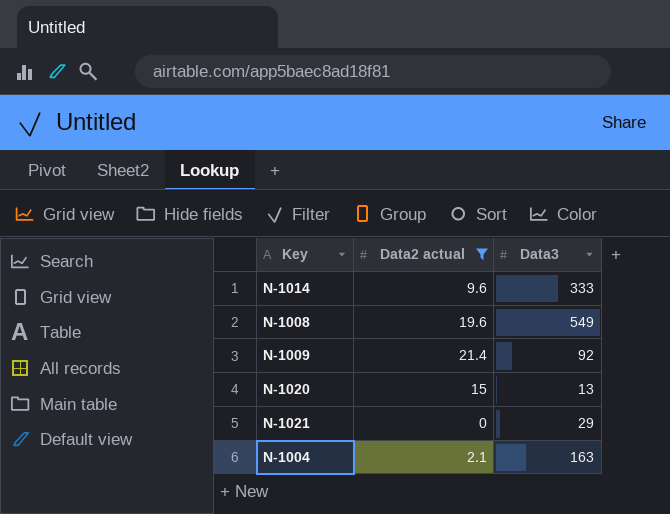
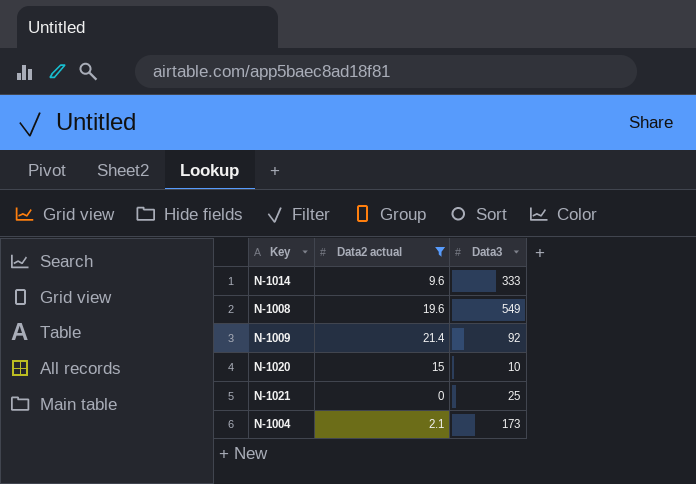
N-1020 | Data3: 13 -> 10
N-1021 | Data3: 29 -> 25
N-1004 | Data3: 163 -> 173

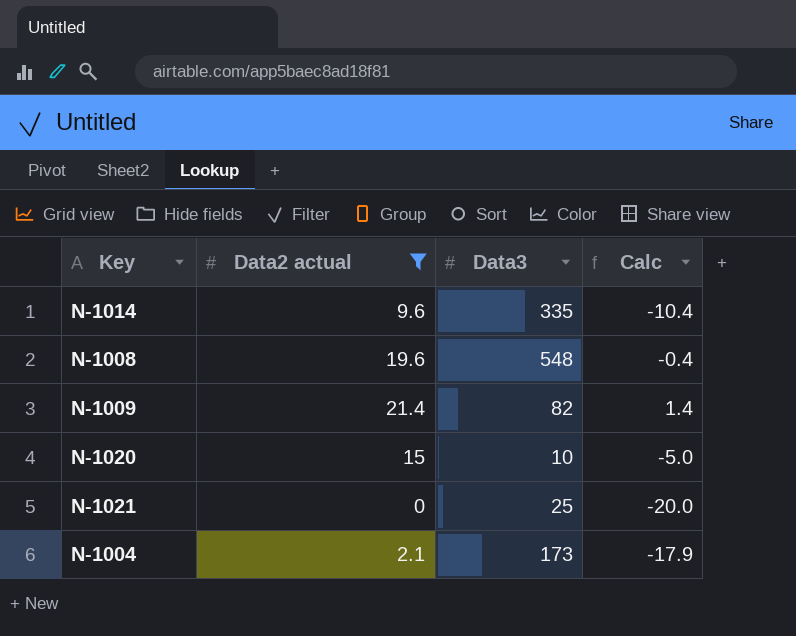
column Calc | formula: none -> [Data2 actual] - 20
N-1014 | Data3: 333 -> 335
N-1008 | Data3: 549 -> 548
N-1009 | Data3: 92 -> 82

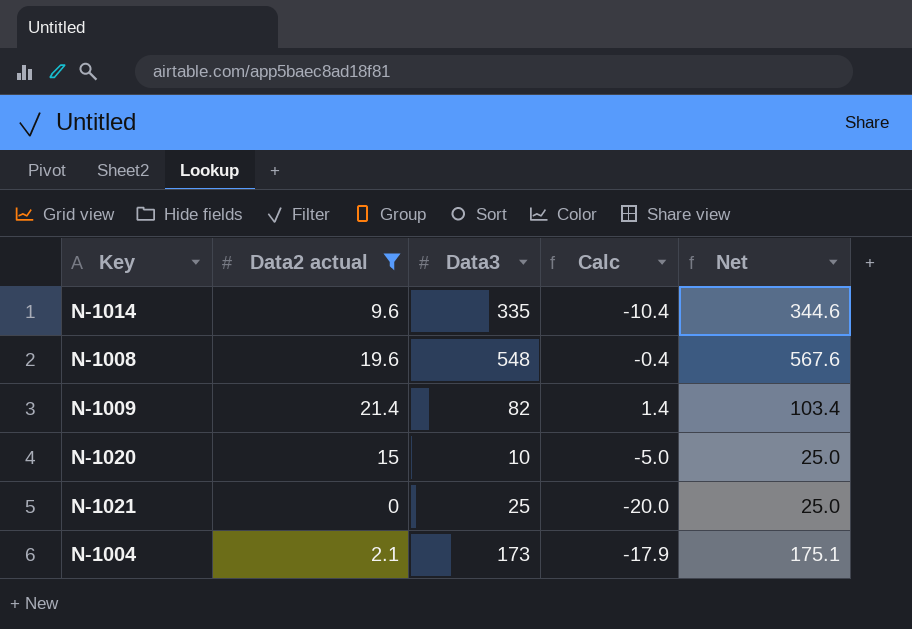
column Net | formula: none -> [Data2 actual] + [Data3]

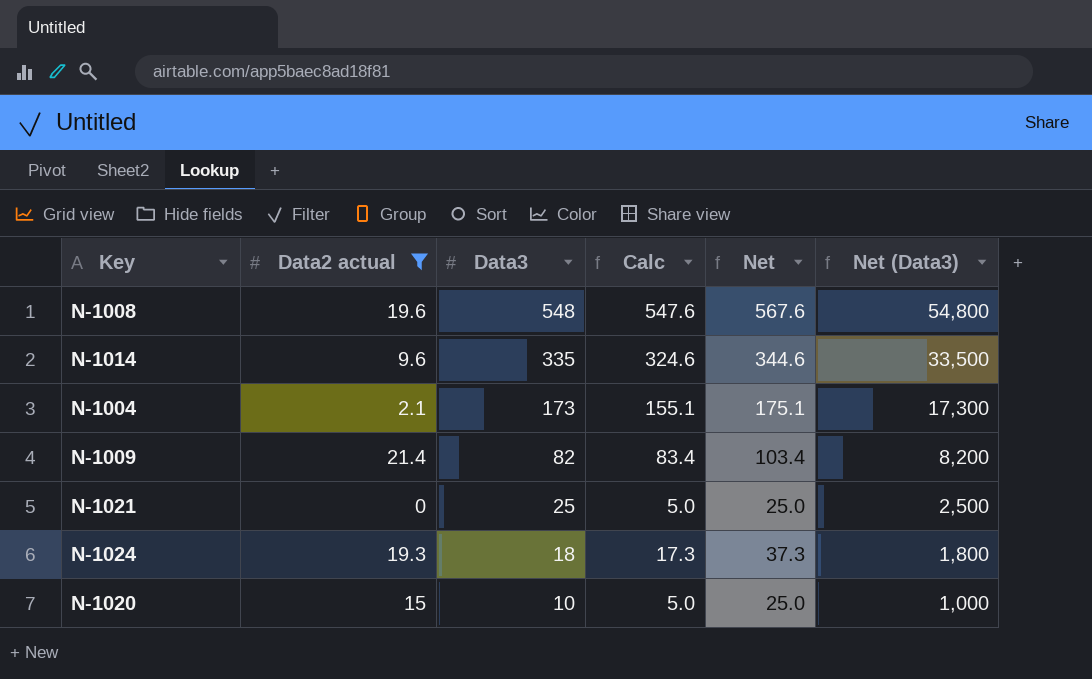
row order: none -> Data3 descending
column Calc | formula: [Data2 actual] - 20 -> [Net] - 20
column Net (Data3) | formula: none -> [Data3] * 100
row N-1024: none -> 19.3 | 18 | 17.3 | 37.3 | 1,800

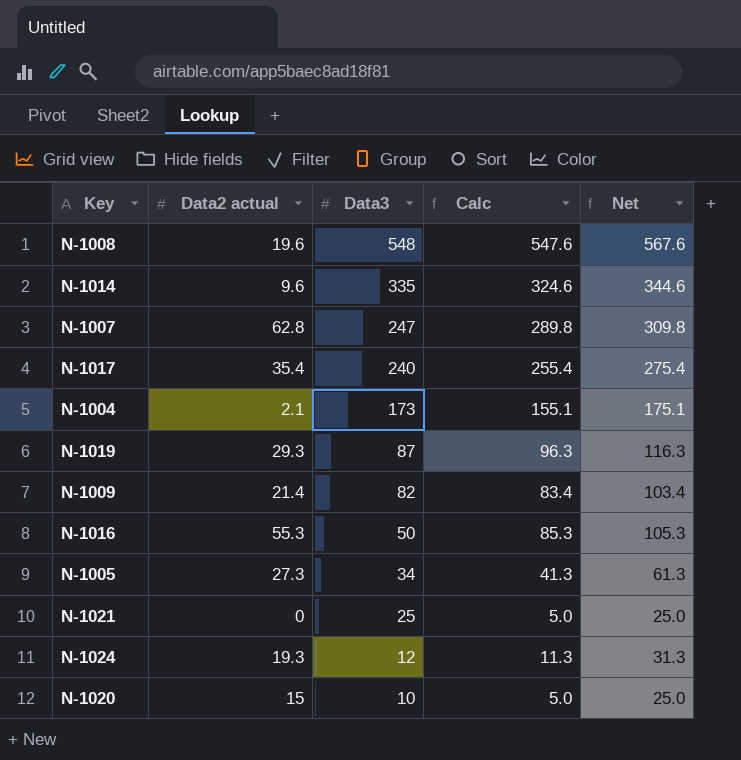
filter: Data2 actual <= 21.4 -> none
column Net (Data3) | formula: [Data3] * 100 -> none
N-1024 | Data3: 18 -> 12
N-1024 | Calc: 17.3 -> 11.3
N-1024 | Net: 37.3 -> 31.3

